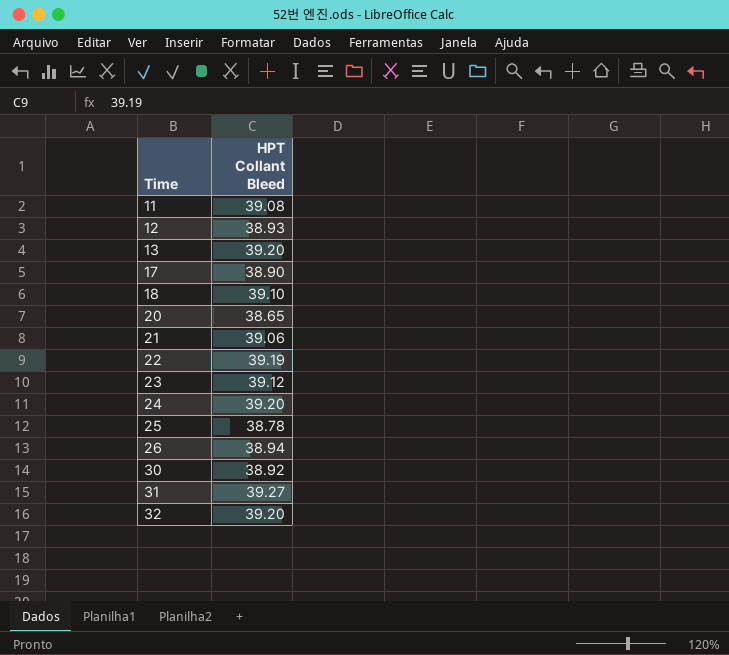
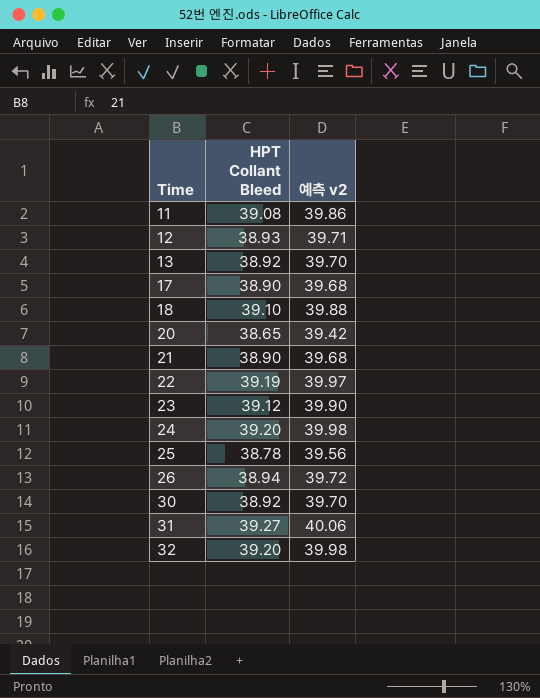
column 예측 v2 | formula: none -> [HPT Collant Bleed] * 1.02
13 | HPT Collant Bleed: 39.20 -> 38.92
21 | HPT Collant Bleed: 39.06 -> 38.90

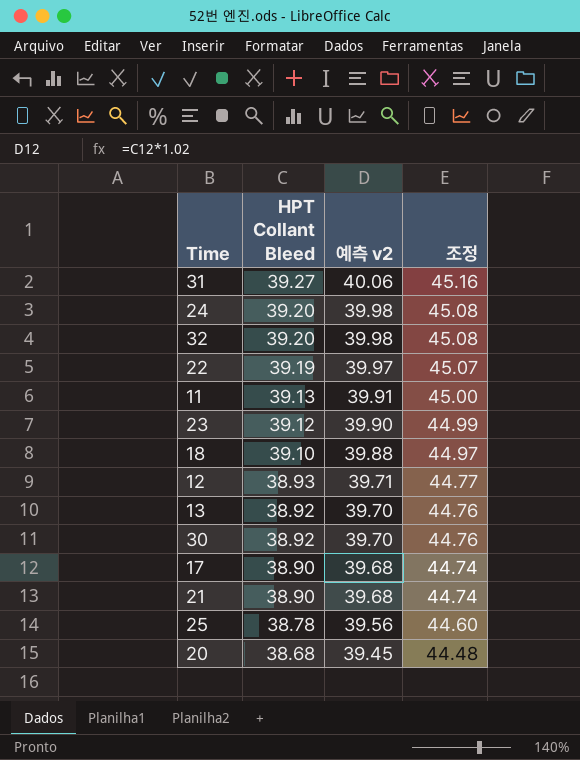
row order: Time ascending -> HPT Collant Bleed descending
column 조정 | formula: none -> [HPT Collant Bleed] * 1.15
row 26: 38.94 | 39.72 -> none
11 | HPT Collant Bleed: 39.08 -> 39.13
11 | 예측 v2: 39.86 -> 39.91
20 | HPT Collant Bleed: 38.65 -> 38.68
20 | 예측 v2: 39.42 -> 39.45

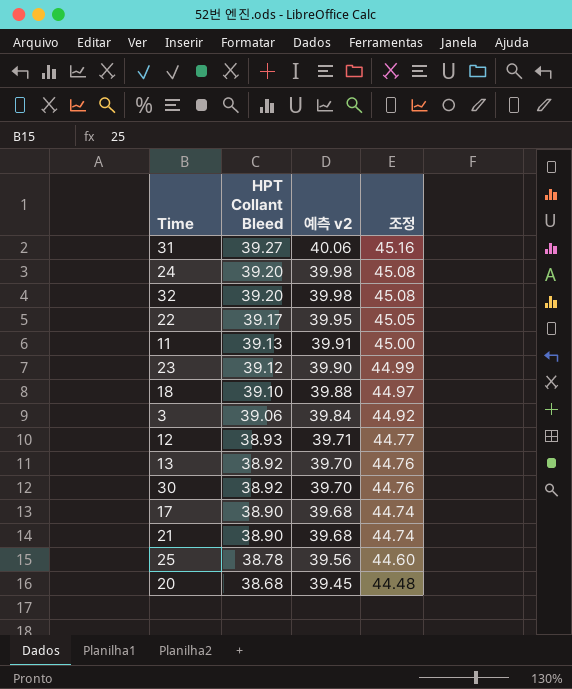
22 | HPT Collant Bleed: 39.19 -> 39.17
22 | 예측 v2: 39.97 -> 39.95
22 | 조정: 45.07 -> 45.05
row 3: none -> 39.06 | 39.84 | 44.92

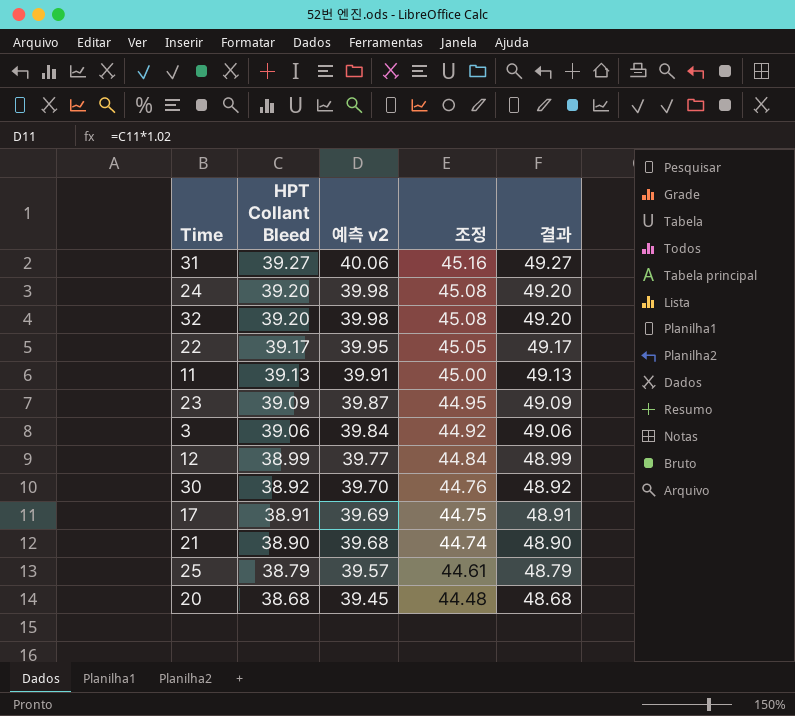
column 결과 | formula: none -> [HPT Collant Bleed] + 10
row 18: 39.10 | 39.88 | 44.97 -> none
row 13: 38.92 | 39.70 | 44.76 -> none
23 | HPT Collant Bleed: 39.12 -> 39.09
23 | 예측 v2: 39.90 -> 39.87
23 | 조정: 44.99 -> 44.95
12 | HPT Collant Bleed: 38.93 -> 38.99
12 | 예측 v2: 39.71 -> 39.77
12 | 조정: 44.77 -> 44.84
17 | HPT Collant Bleed: 38.90 -> 38.91
17 | 예측 v2: 39.68 -> 39.69
17 | 조정: 44.74 -> 44.75
25 | HPT Collant Bleed: 38.78 -> 38.79
25 | 예측 v2: 39.56 -> 39.57
25 | 조정: 44.60 -> 44.61

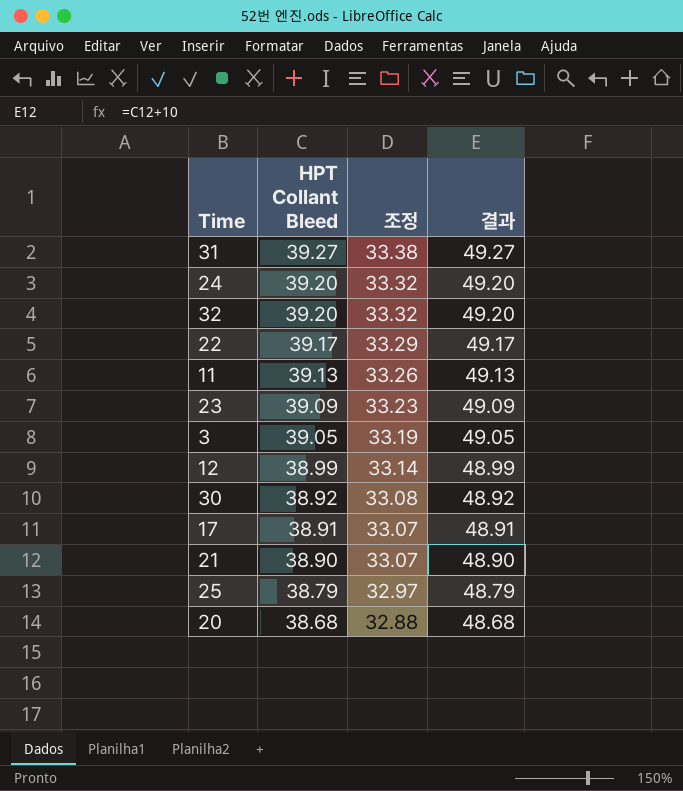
column 예측 v2 | formula: [HPT Collant Bleed] * 1.02 -> none
column 조정 | formula: [HPT Collant Bleed] * 1.15 -> [HPT Collant Bleed] * 0.85
3 | HPT Collant Bleed: 39.06 -> 39.05
3 | 결과: 49.06 -> 49.05

